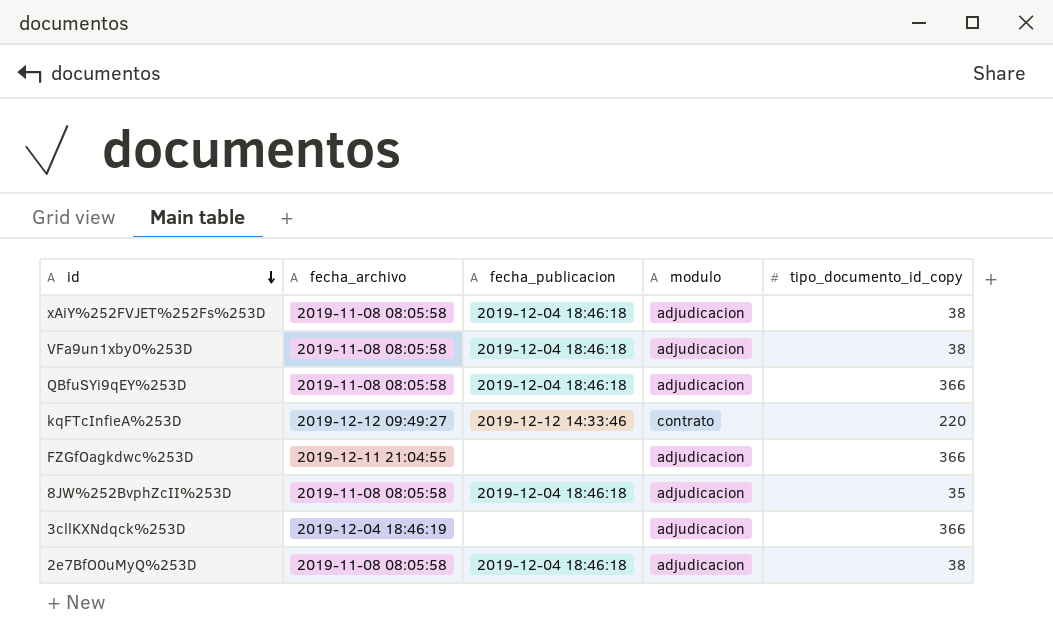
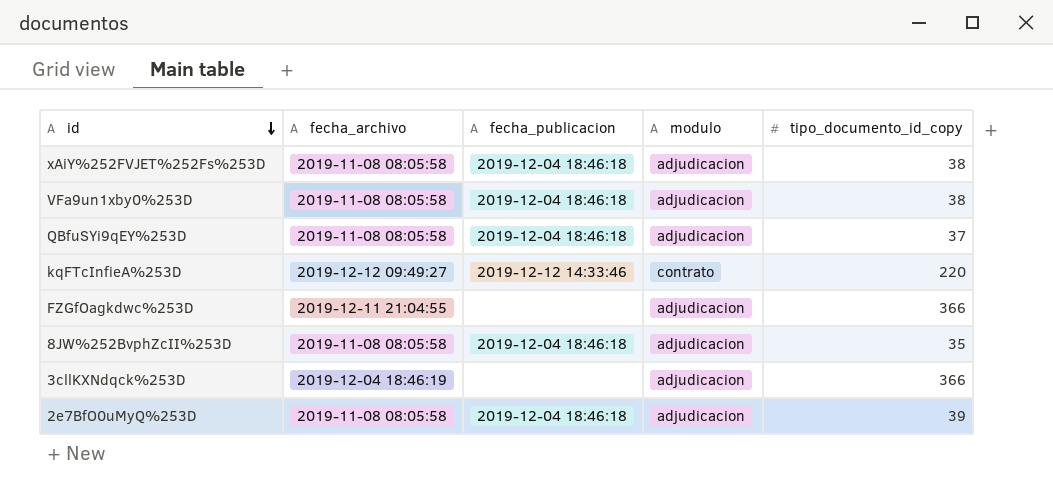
QBfuSYi9qEY%253D | tipo_documento_id_copy: 366 -> 37
2e7BfO0uMyQ%253D | tipo_documento_id_copy: 38 -> 39

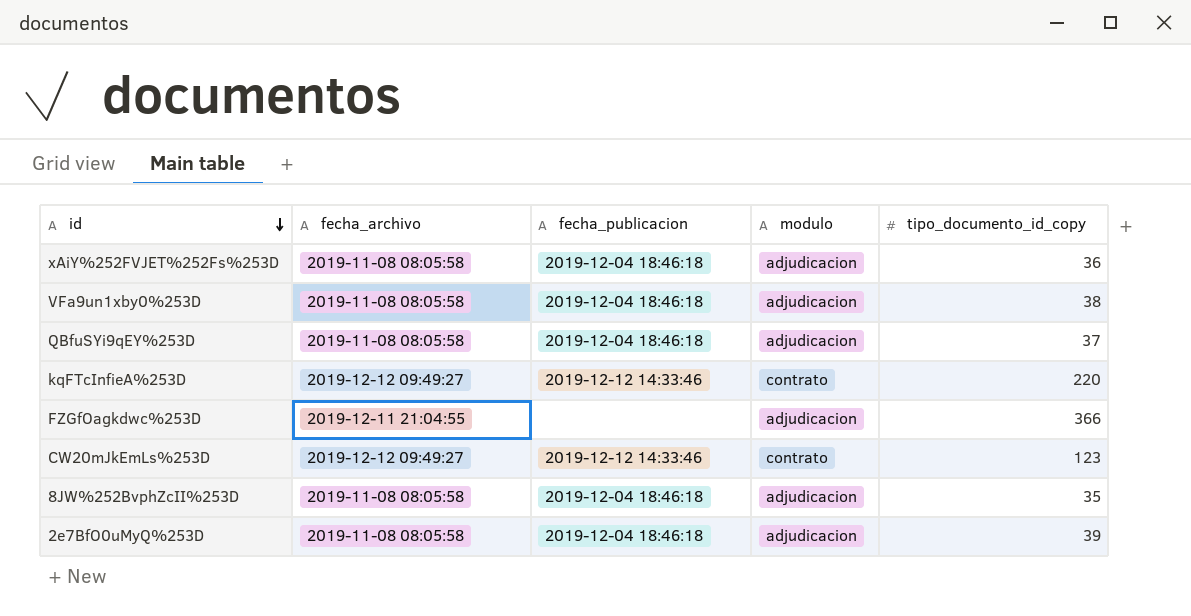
row 3cllKXNdqck%253D: 2019-12-04 18:46:19 | none | adjudicacion | 366 -> none
xAiY%252FVJET%252Fs%253D | tipo_documento_id_copy: 38 -> 36
row CW20mJkEmLs%253D: none -> 2019-12-12 09:49:27 | 2019-12-12 14:33:46 | contrato | 123

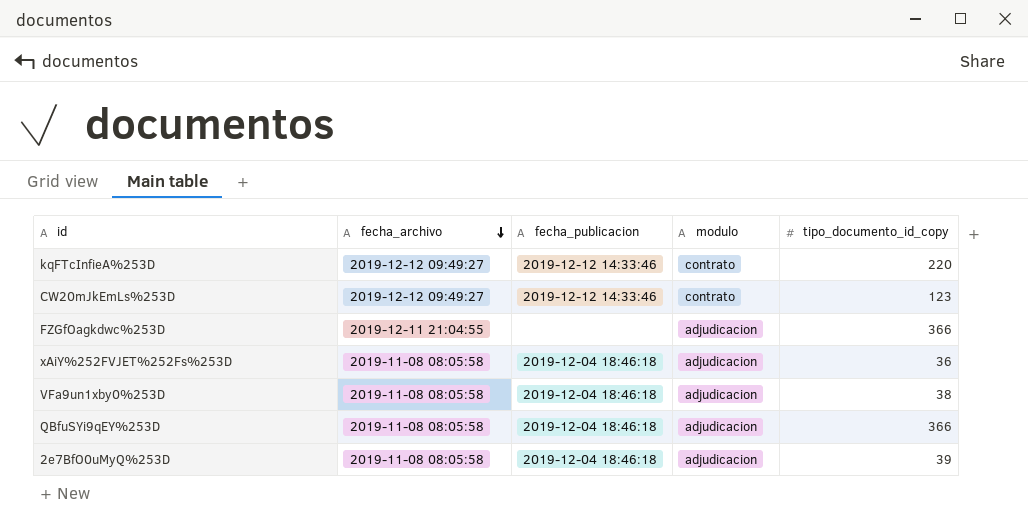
row order: id descending -> fecha_archivo descending
row 8JW%252BvphZcII%253D: 2019-11-08 08:05:58 | 2019-12-04 18:46:18 | adjudicacion | 35 -> none
QBfuSYi9qEY%253D | tipo_documento_id_copy: 37 -> 366

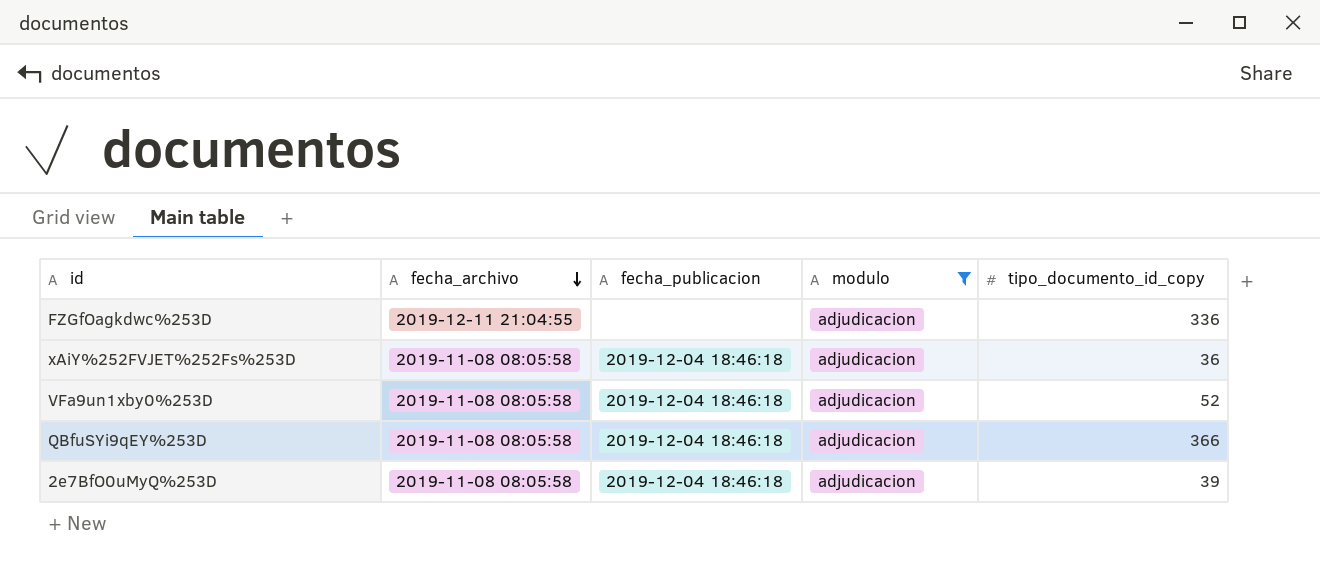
filter: none -> modulo = adjudicacion
FZGfOagkdwc%253D | tipo_documento_id_copy: 366 -> 336
VFa9un1xby0%253D | tipo_documento_id_copy: 38 -> 52

